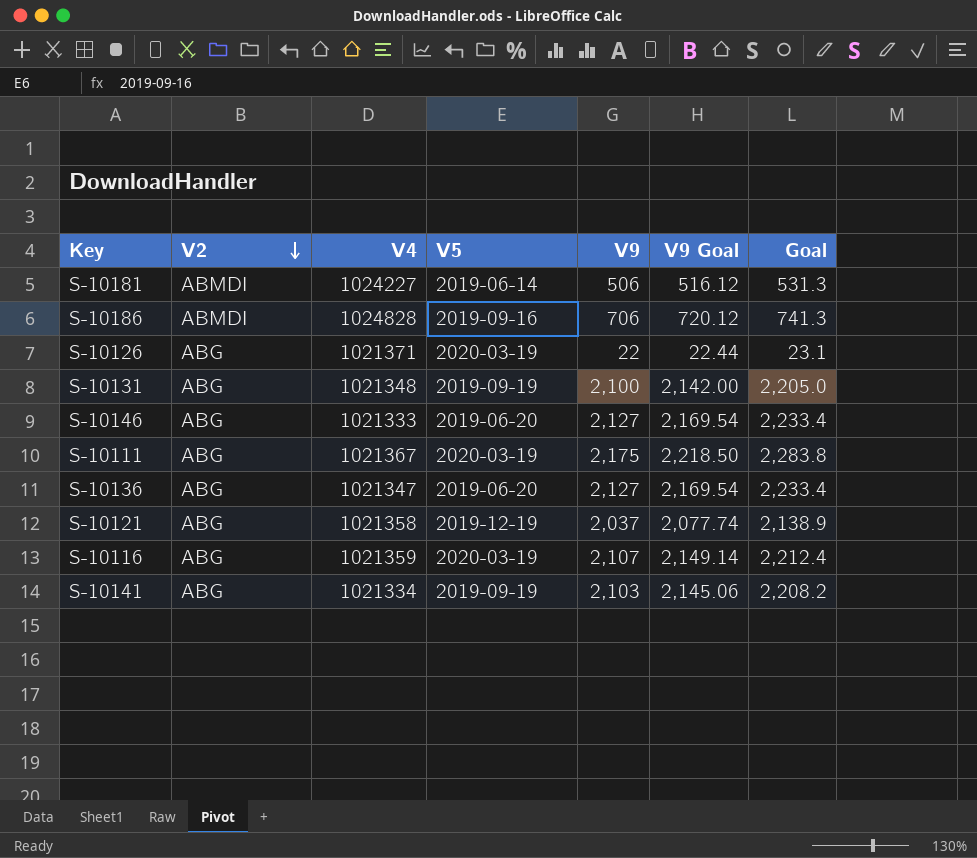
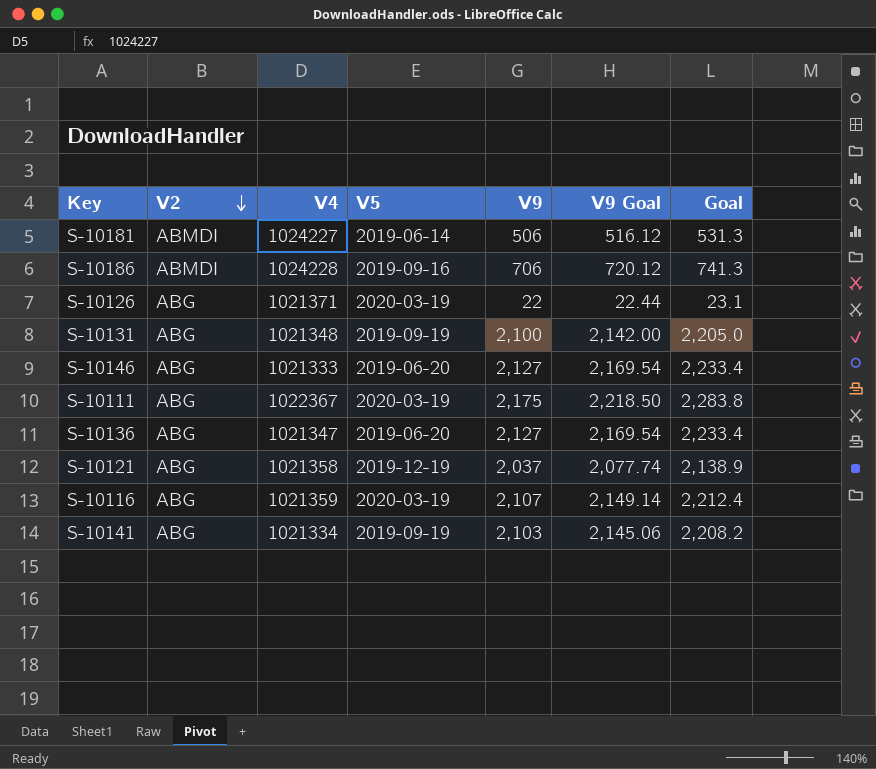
S-10186 | V4: 1024828 -> 1024228
S-10111 | V4: 1021367 -> 1022367

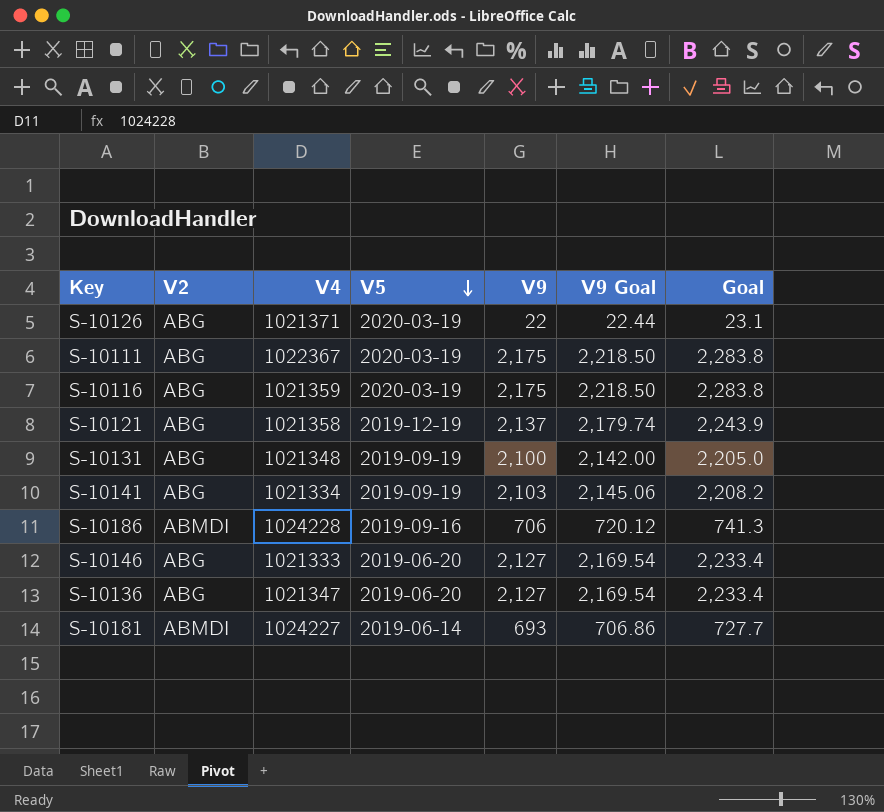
row order: V2 descending -> V5 descending
S-10116 | V9: 2,107 -> 2,175
S-10116 | V9 Goal: 2,149.14 -> 2,218.50
S-10116 | Goal: 2,212.4 -> 2,283.8
S-10121 | V9: 2,037 -> 2,137
S-10121 | V9 Goal: 2,077.74 -> 2,179.74
S-10121 | Goal: 2,138.9 -> 2,243.9
S-10181 | V9: 506 -> 693
S-10181 | V9 Goal: 516.12 -> 706.86
S-10181 | Goal: 531.3 -> 727.7

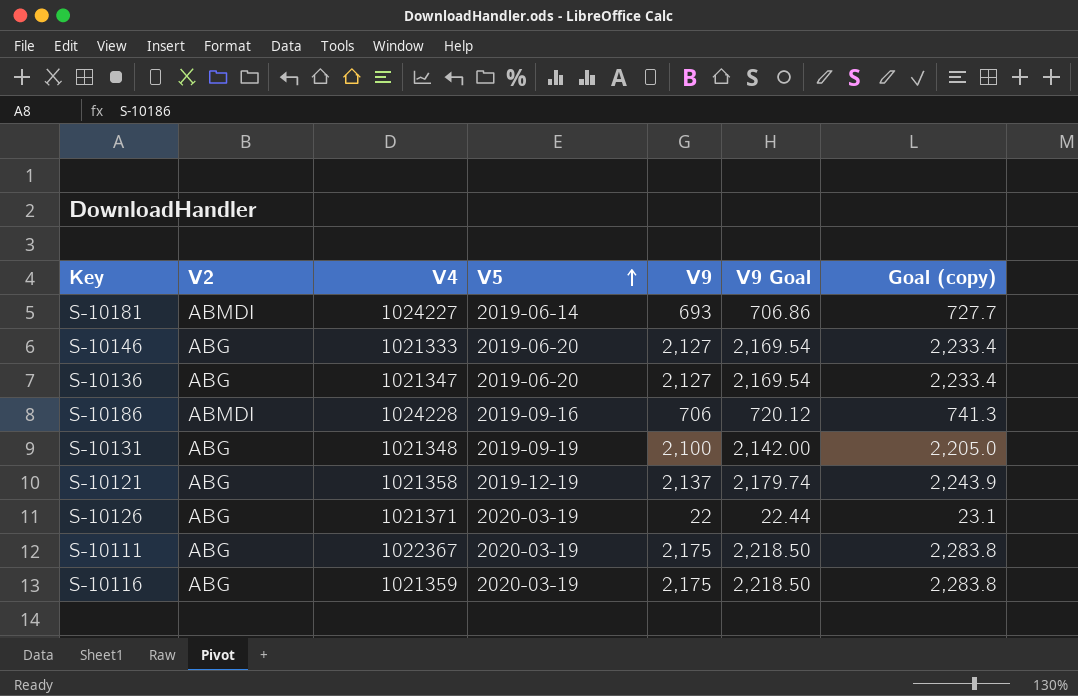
row order: V5 descending -> V5 ascending
column name: Goal -> Goal (copy)
row S-10141: ABG | 1021334 | 2019-09-19 | 2,103 | 2,145.06 | 2,208.2 -> none

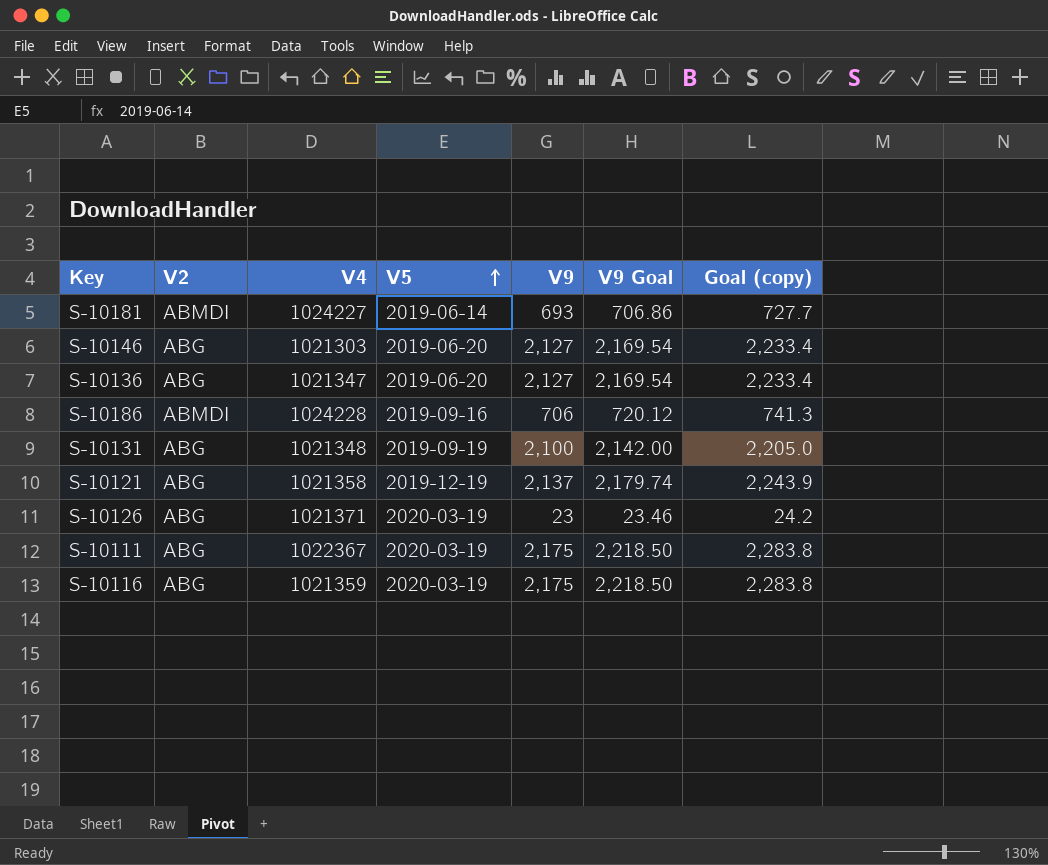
S-10146 | V4: 1021333 -> 1021303
S-10126 | V9: 22 -> 23
S-10126 | V9 Goal: 22.44 -> 23.46
S-10126 | Goal (copy): 23.1 -> 24.2

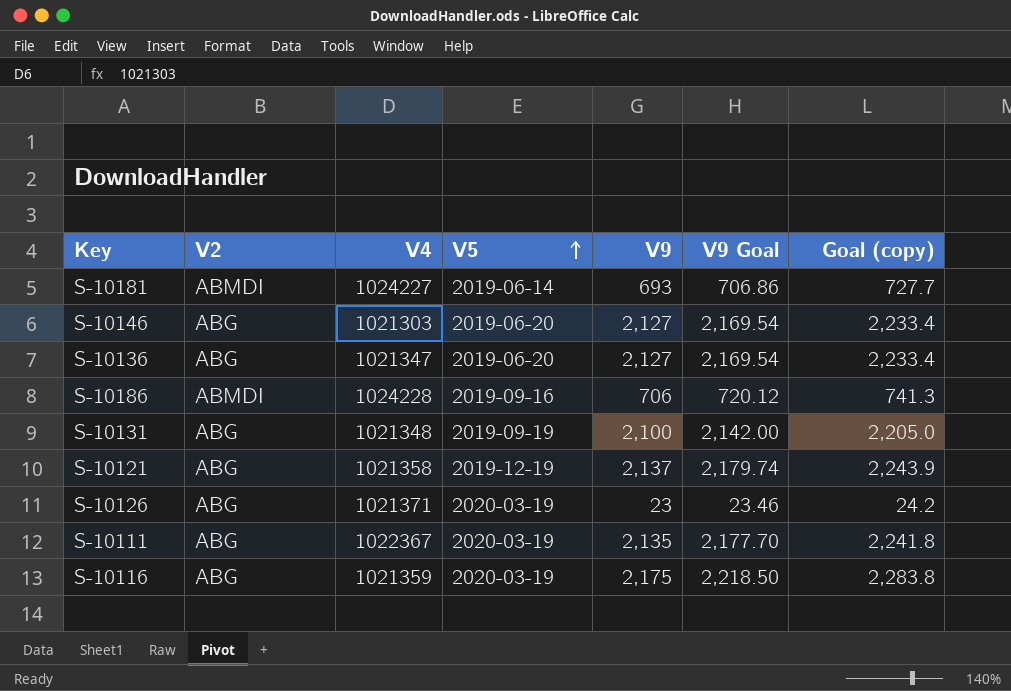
S-10111 | V9: 2,175 -> 2,135
S-10111 | V9 Goal: 2,218.50 -> 2,177.70
S-10111 | Goal (copy): 2,283.8 -> 2,241.8

